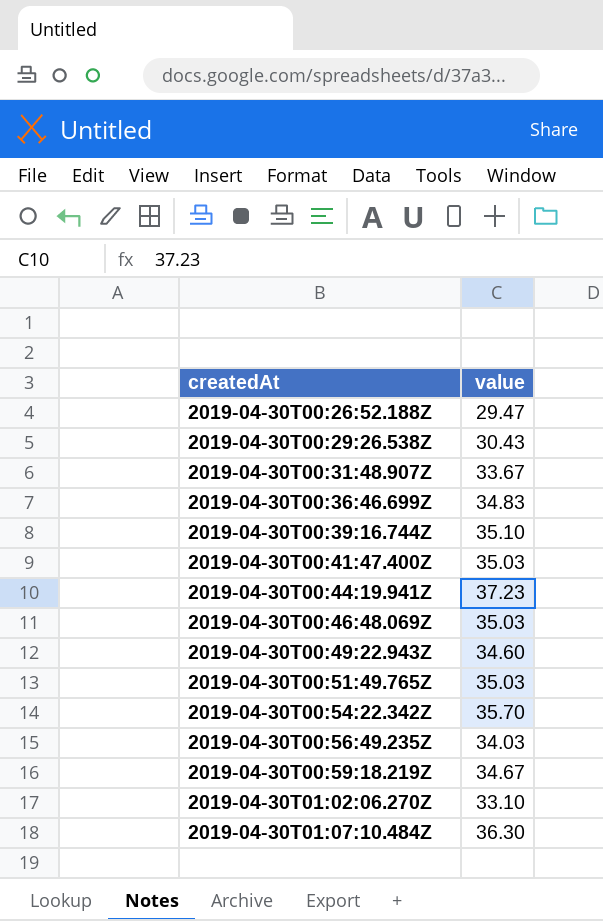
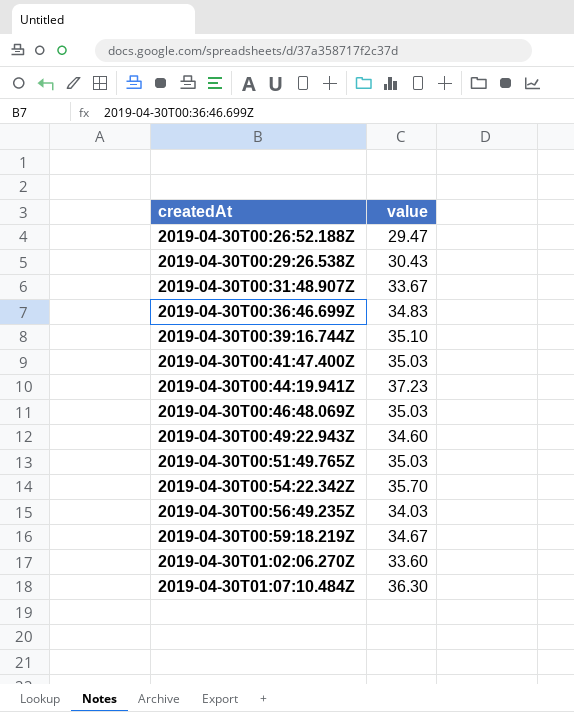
2019-04-30T01:02:06.270Z | value: 33.10 -> 33.60

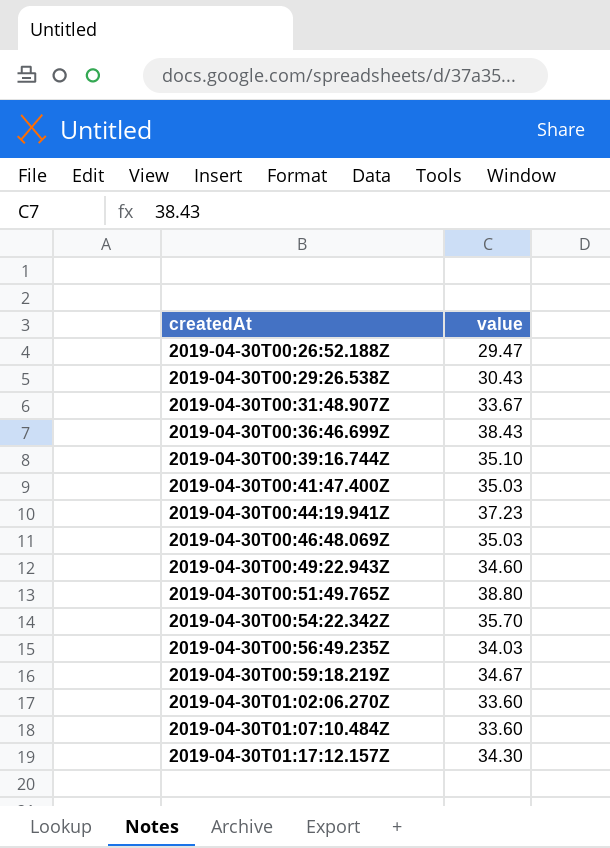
2019-04-30T00:36:46.699Z | value: 34.83 -> 38.43
2019-04-30T00:51:49.765Z | value: 35.03 -> 38.80
2019-04-30T01:07:10.484Z | value: 36.30 -> 33.60
row 2019-04-30T01:17:12.157Z: none -> 34.30

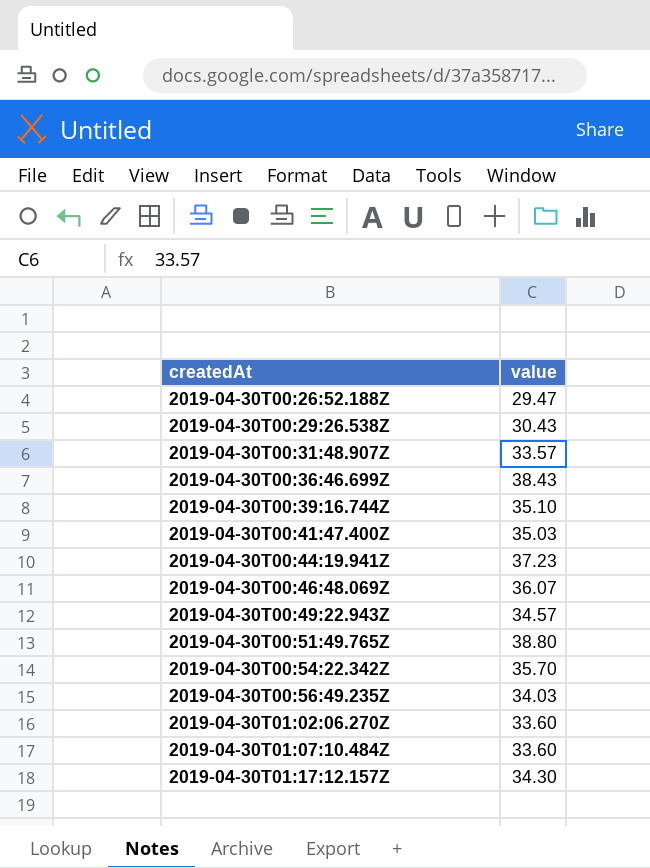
row 2019-04-30T00:59:18.219Z: 34.67 -> none
2019-04-30T00:31:48.907Z | value: 33.67 -> 33.57
2019-04-30T00:46:48.069Z | value: 35.03 -> 36.07
2019-04-30T00:49:22.943Z | value: 34.60 -> 34.57

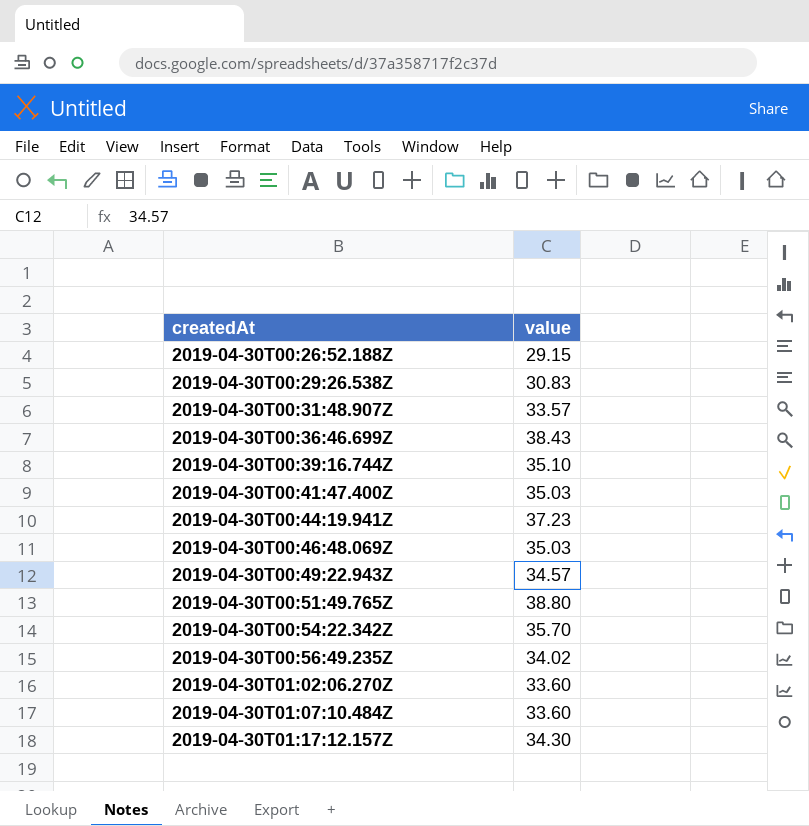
2019-04-30T00:26:52.188Z | value: 29.47 -> 29.15
2019-04-30T00:29:26.538Z | value: 30.43 -> 30.83
2019-04-30T00:46:48.069Z | value: 36.07 -> 35.03
2019-04-30T00:56:49.235Z | value: 34.03 -> 34.02

